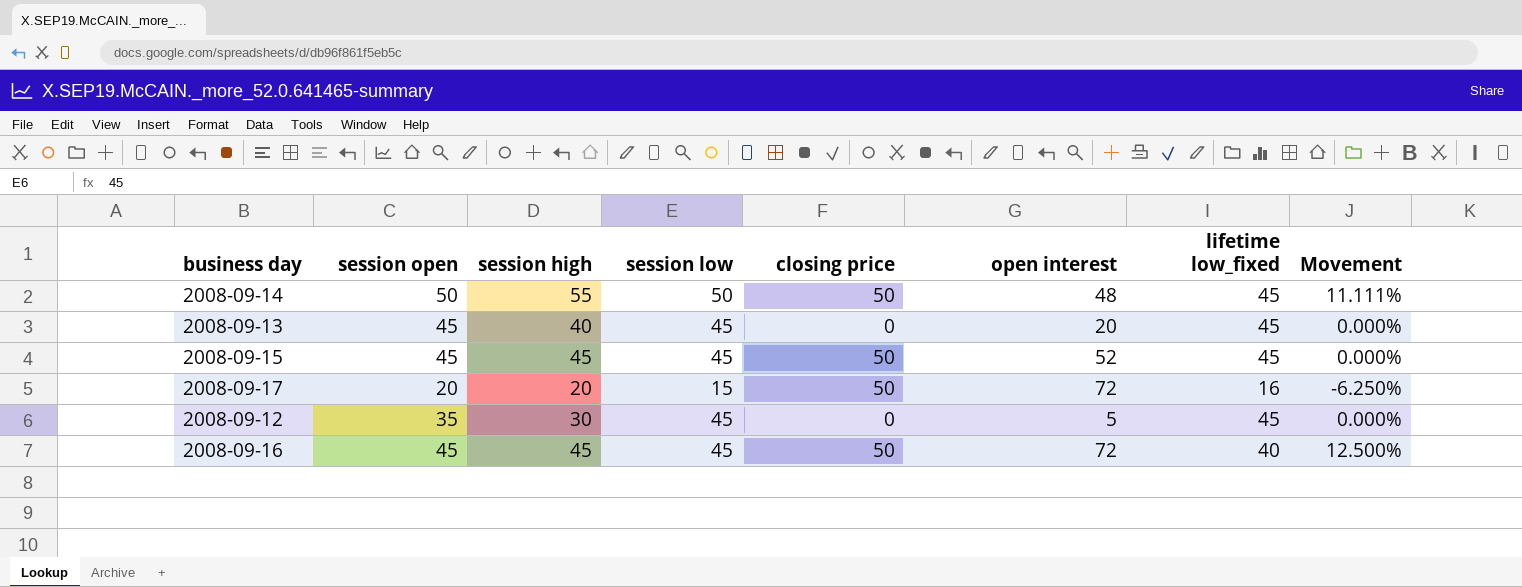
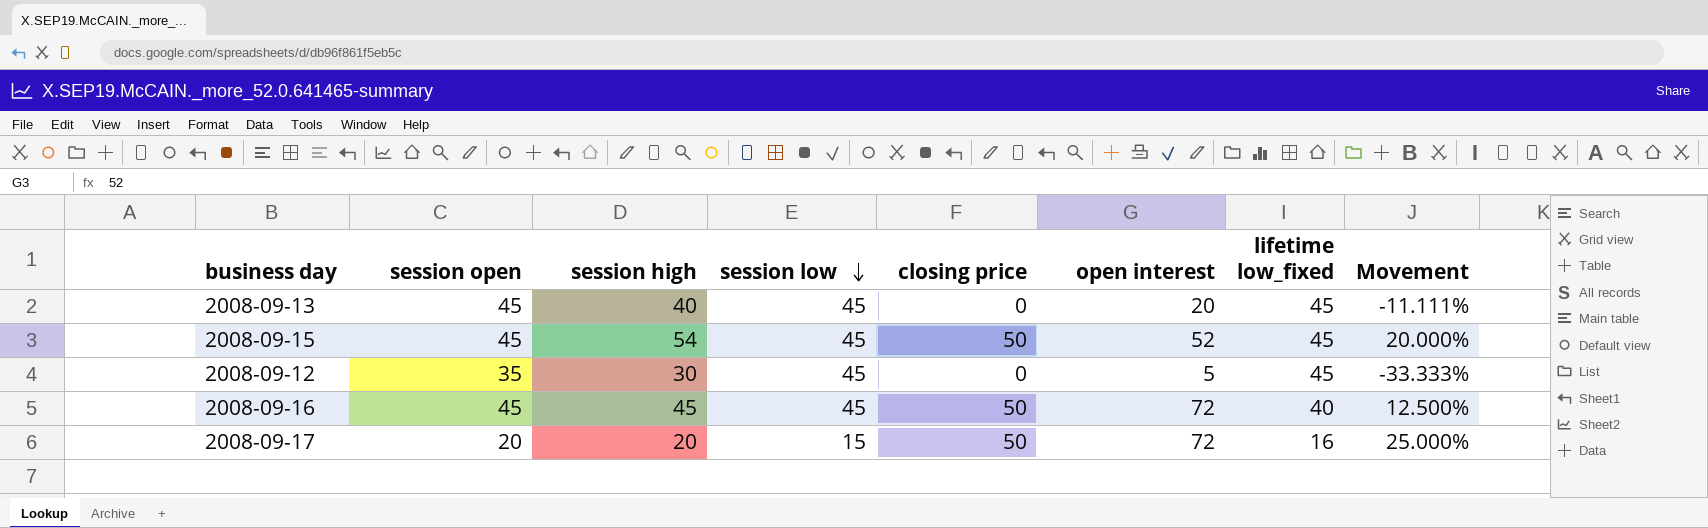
row order: none -> session low descending
column Movement | formula: ([session low] - [lifetime low_fixed]) / [lifetime low_fixed] -> ([session high] - [lifetime low_fixed]) / [lifetime low_fixed]
row 2008-09-14: 50 | 55 | 50 | 50 | 48 | 45 | 11.111% -> none
2008-09-15 | session high: 45 -> 54

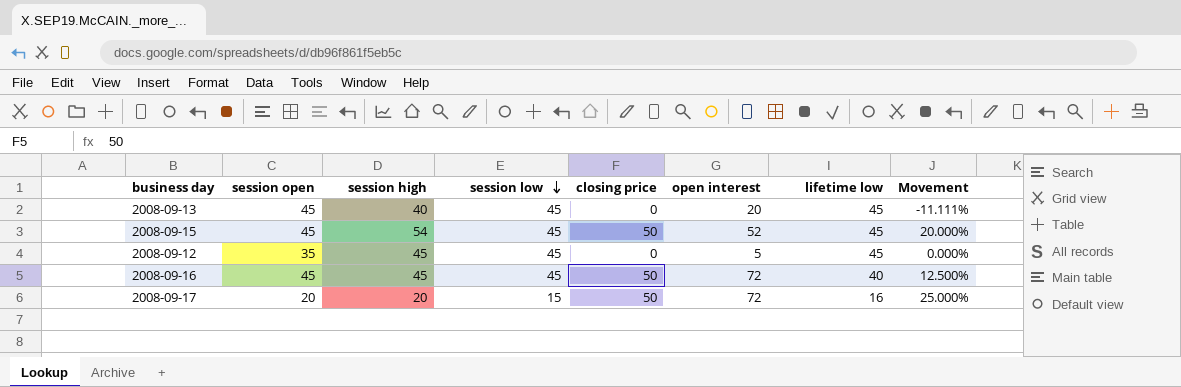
column name: lifetime low_fixed -> lifetime low
2008-09-12 | session high: 30 -> 45
2008-09-12 | Movement: -33.333% -> 0.000%

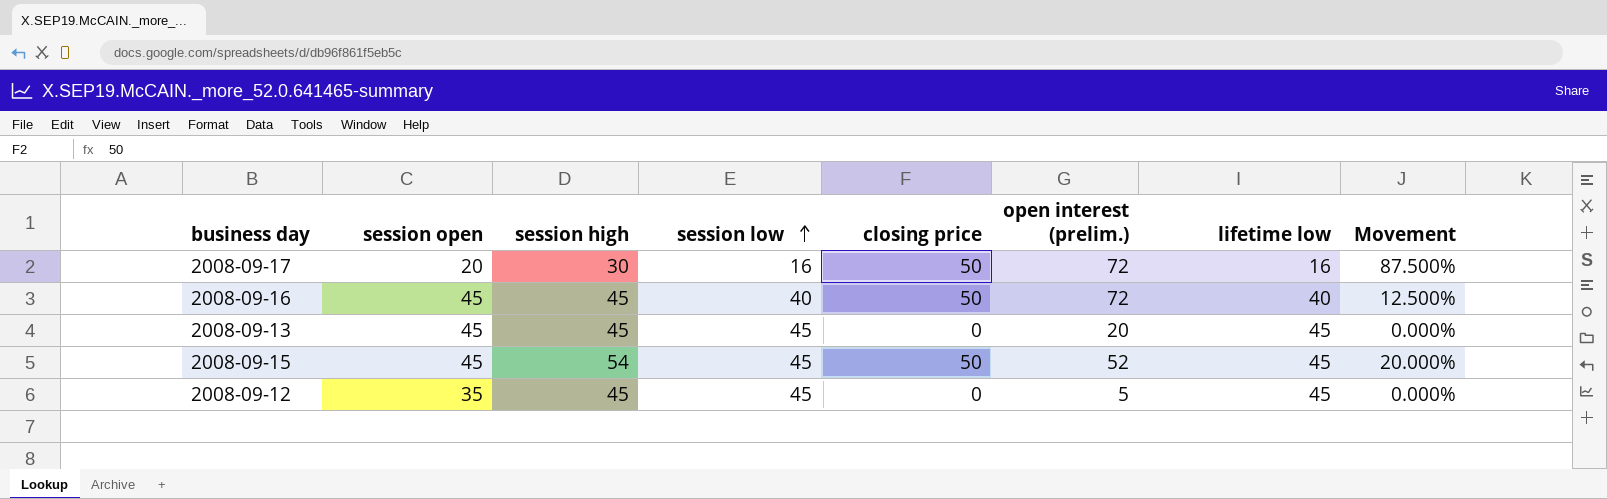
row order: session low descending -> session low ascending
column name: open interest -> open interest (prelim.)
2008-09-17 | session high: 20 -> 30
2008-09-17 | session low: 15 -> 16
2008-09-17 | Movement: 25.000% -> 87.500%
2008-09-16 | session low: 45 -> 40
2008-09-13 | session high: 40 -> 45
2008-09-13 | Movement: -11.111% -> 0.000%

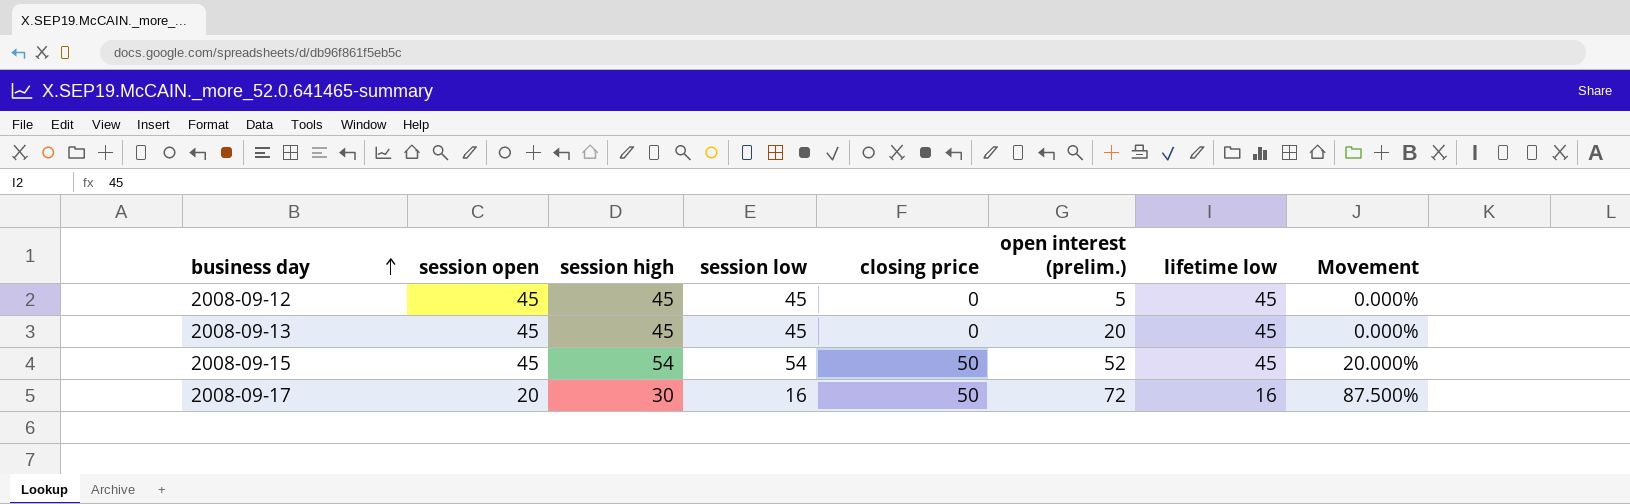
row order: session low ascending -> business day ascending
row 2008-09-16: 45 | 45 | 40 | 50 | 72 | 40 | 12.500% -> none
2008-09-12 | session open: 35 -> 45
2008-09-15 | session low: 45 -> 54

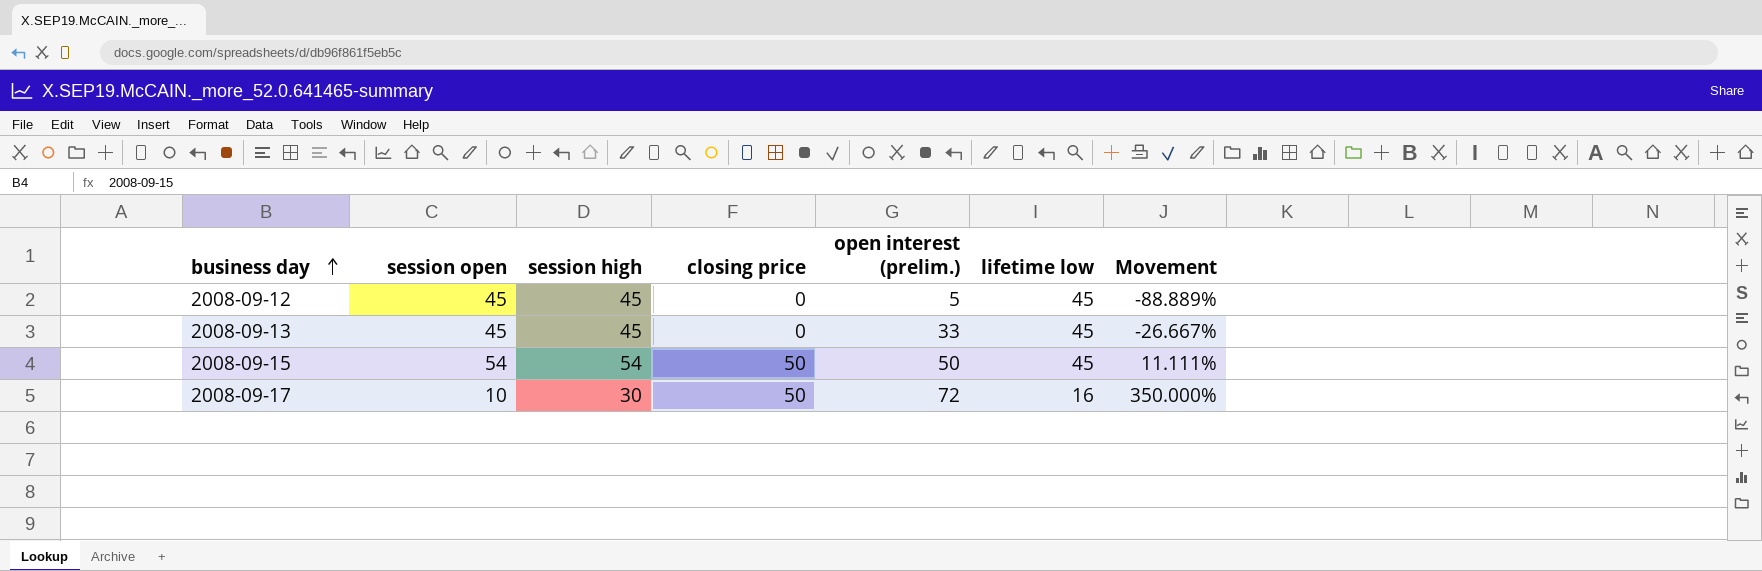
column session low | position: 4 -> none
column Movement | formula: ([session high] - [lifetime low]) / [lifetime low] -> ([open interest (prelim.)] - [lifetime low]) / [lifetime low]
2008-09-13 | open interest (prelim.): 20 -> 33
2008-09-15 | session open: 45 -> 54
2008-09-15 | open interest (prelim.): 52 -> 50
2008-09-17 | session open: 20 -> 10

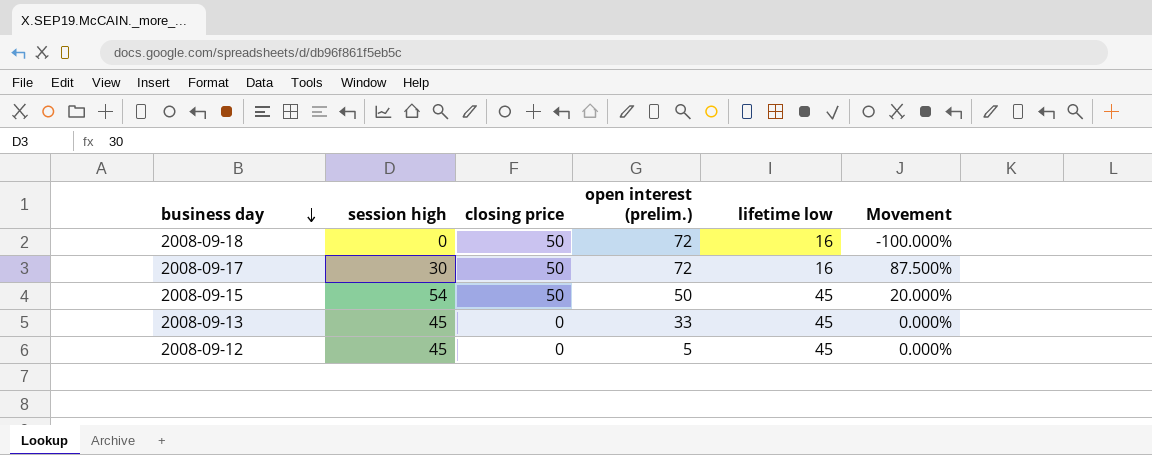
row order: business day ascending -> business day descending
column session open | position: 2 -> none
column Movement | formula: ([open interest (prelim.)] - [lifetime low]) / [lifetime low] -> ([session high] - [lifetime low]) / [lifetime low]
row 2008-09-18: none -> 0 | 50 | 72 | 16 | -100.000%

